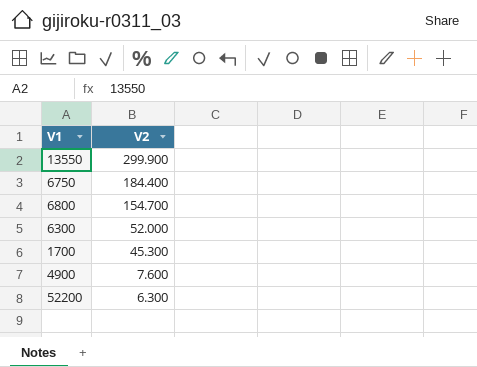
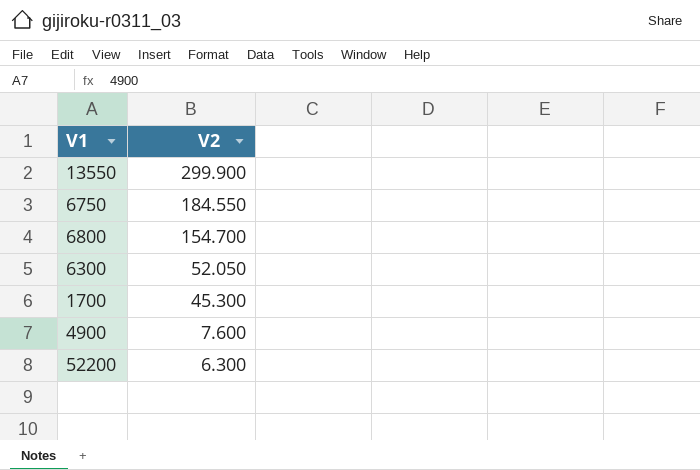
6750 | V2: 184.400 -> 184.550
6300 | V2: 52.000 -> 52.050

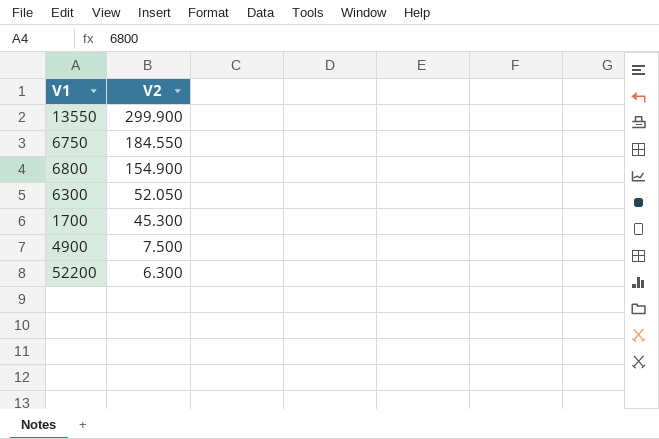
6800 | V2: 154.700 -> 154.900
4900 | V2: 7.600 -> 7.500

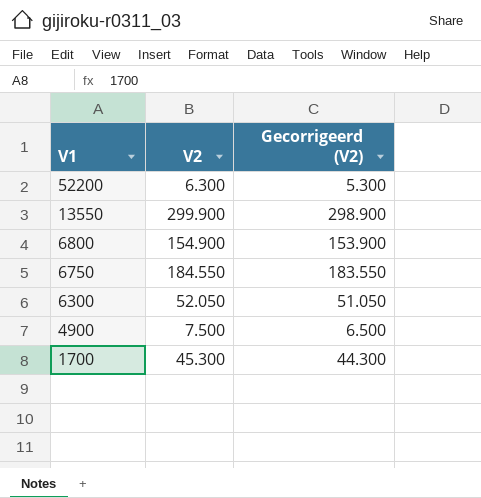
row order: V2 descending -> V1 descending
column Gecorrigeerd (V2) | formula: none -> [V2] - 1000

